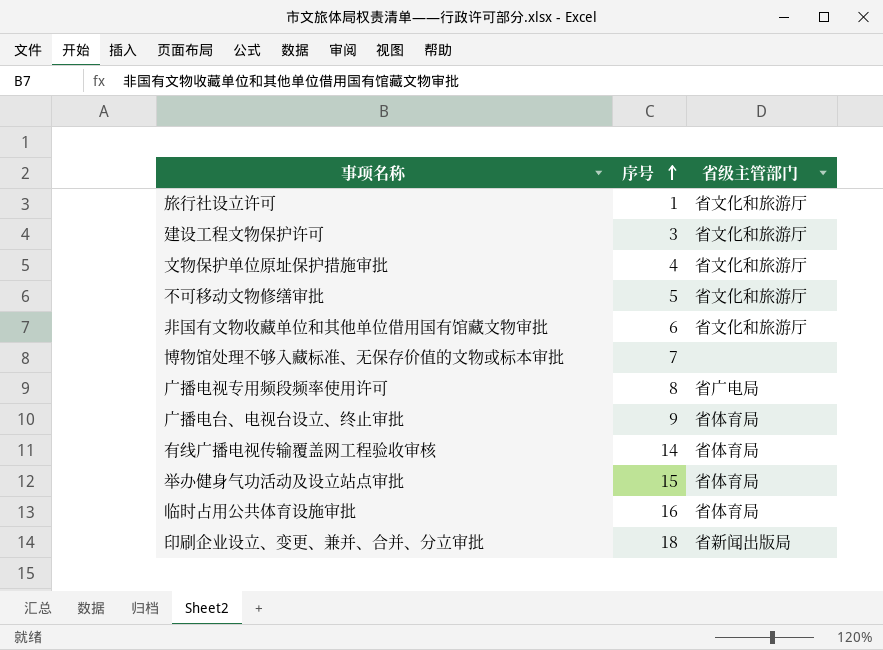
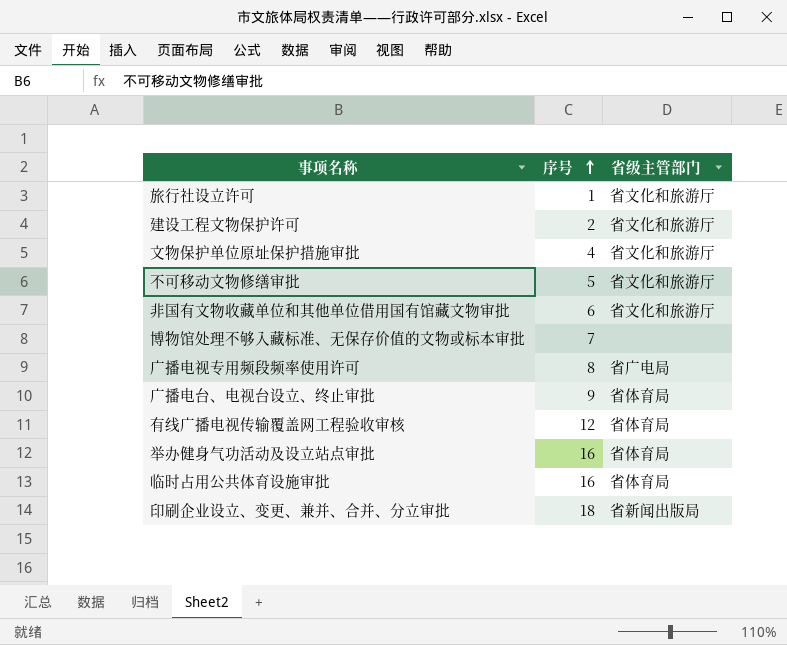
建设工程文物保护许可 | 序号: 3 -> 2
有线广播电视传输覆盖网工程验收审核 | 序号: 14 -> 12
举办健身气功活动及设立站点审批 | 序号: 15 -> 16

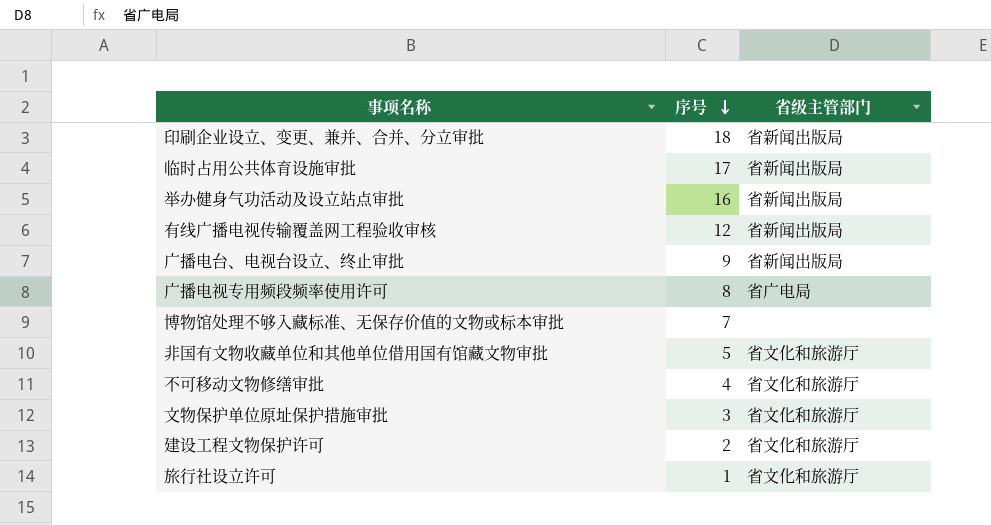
row order: 序号 ascending -> 序号 descending
临时占用公共体育设施审批 | 序号: 16 -> 17
临时占用公共体育设施审批 | 省级主管部门: 省体育局 -> 省新闻出版局
举办健身气功活动及设立站点审批 | 省级主管部门: 省体育局 -> 省新闻出版局
有线广播电视传输覆盖网工程验收审核 | 省级主管部门: 省体育局 -> 省新闻出版局
广播电台、电视台设立、终止审批 | 省级主管部门: 省体育局 -> 省新闻出版局
非国有文物收藏单位和其他单位借用国有馆藏文物审批 | 序号: 6 -> 5
不可移动文物修缮审批 | 序号: 5 -> 4
文物保护单位原址保护措施审批 | 序号: 4 -> 3

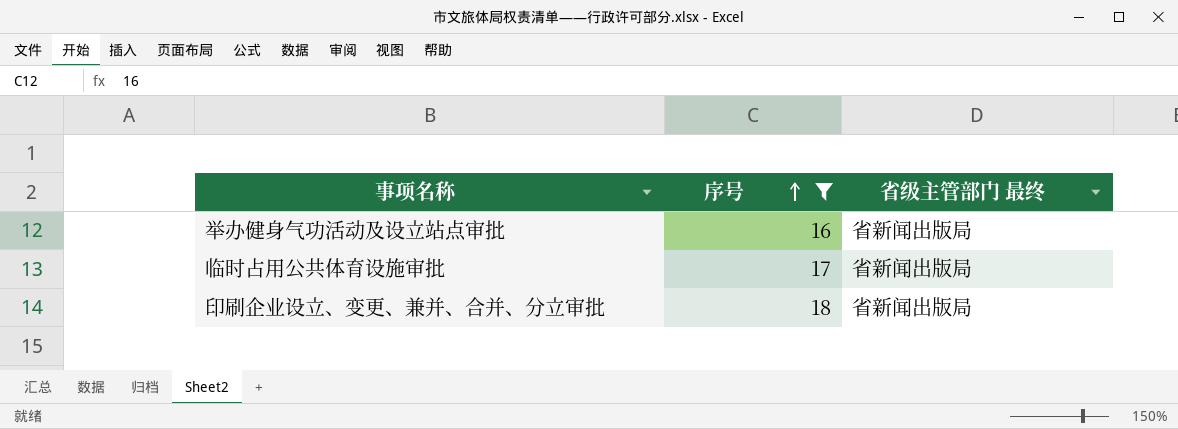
filter: none -> 序号 >= 16
row order: 序号 descending -> 序号 ascending
column name: 省级主管部门 -> 省级主管部门 最终

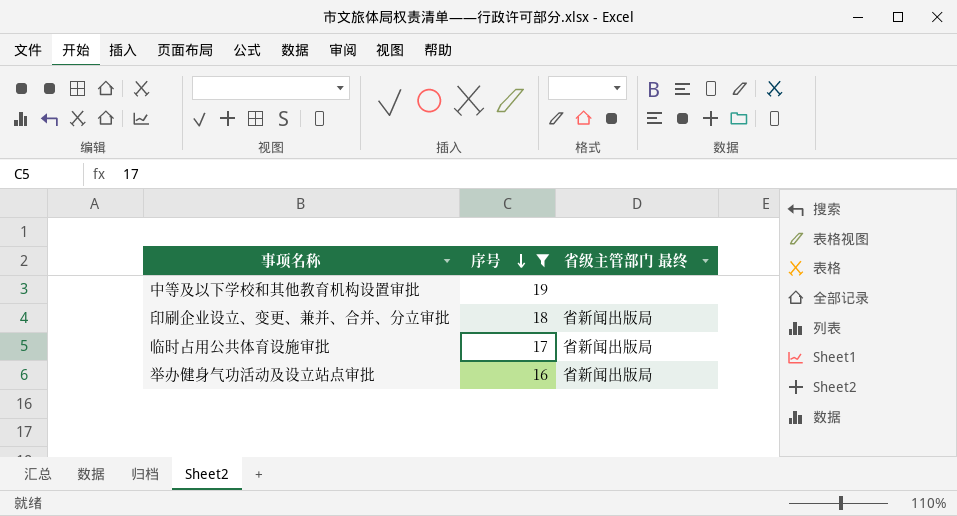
row order: 序号 ascending -> 序号 descending
row 中等及以下学校和其他教育机构设置审批: none -> 19 | none

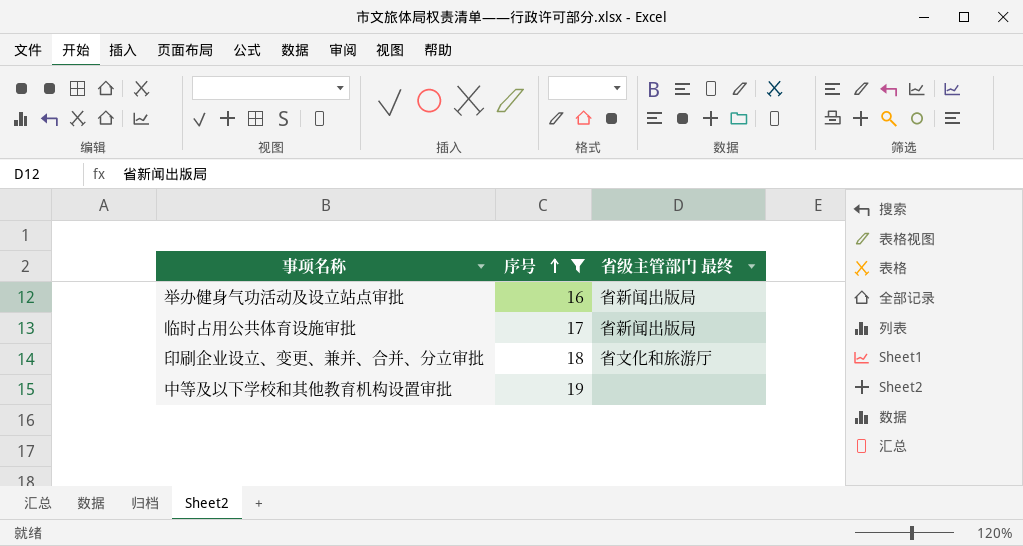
row order: 序号 descending -> 序号 ascending
印刷企业设立、变更、兼并、合并、分立审批 | 省级主管部门 最终: 省新闻出版局 -> 省文化和旅游厅

